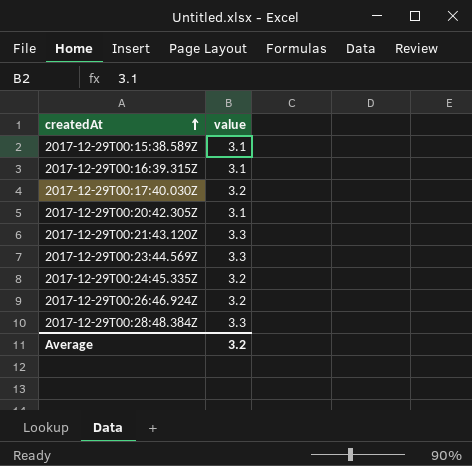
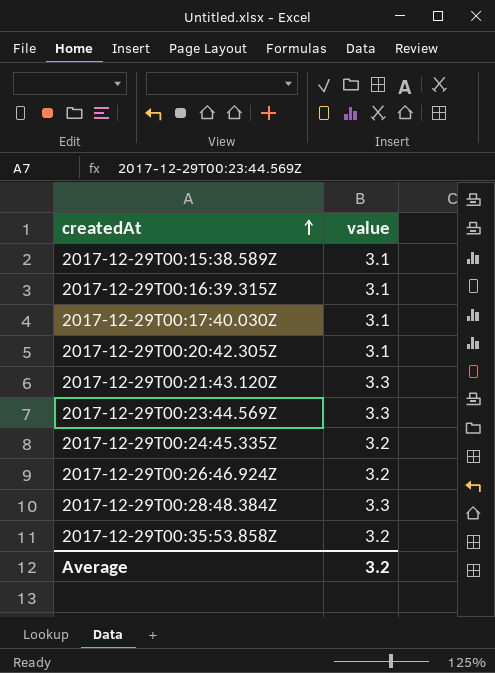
2017-12-29T00:17:40.030Z | value: 3.2 -> 3.1
row 2017-12-29T00:35:53.858Z: none -> 3.2

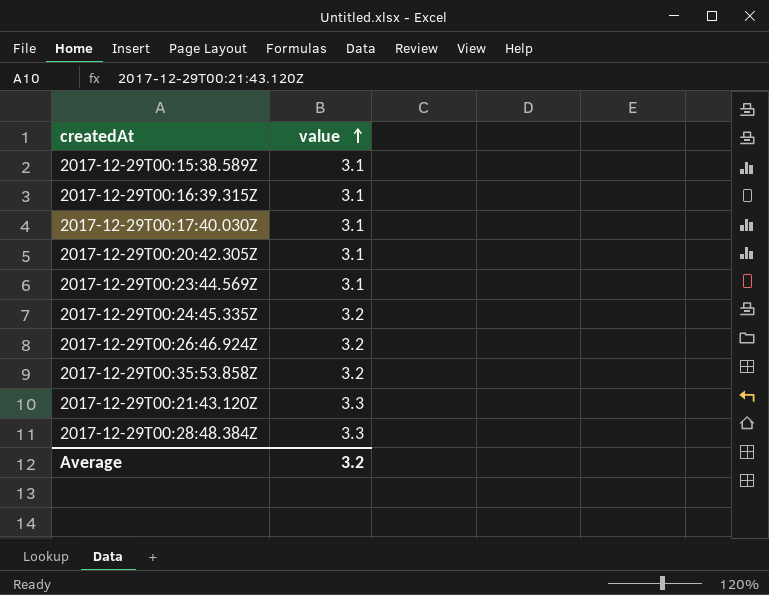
row order: createdAt ascending -> value ascending
2017-12-29T00:23:44.569Z | value: 3.3 -> 3.1

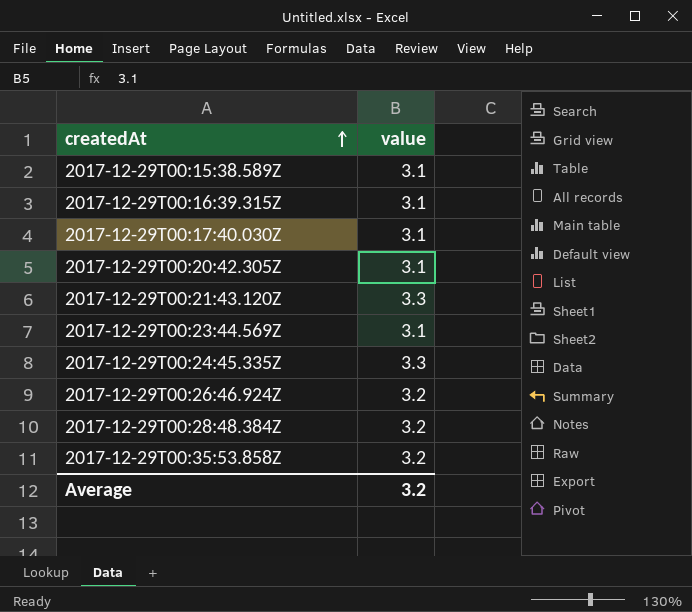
row order: value ascending -> createdAt ascending
2017-12-29T00:24:45.335Z | value: 3.2 -> 3.3
2017-12-29T00:28:48.384Z | value: 3.3 -> 3.2

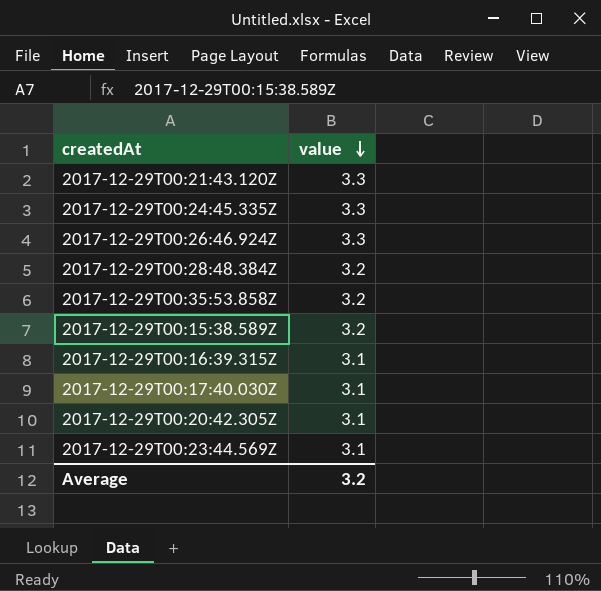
row order: createdAt ascending -> value descending
2017-12-29T00:26:46.924Z | value: 3.2 -> 3.3
2017-12-29T00:15:38.589Z | value: 3.1 -> 3.2

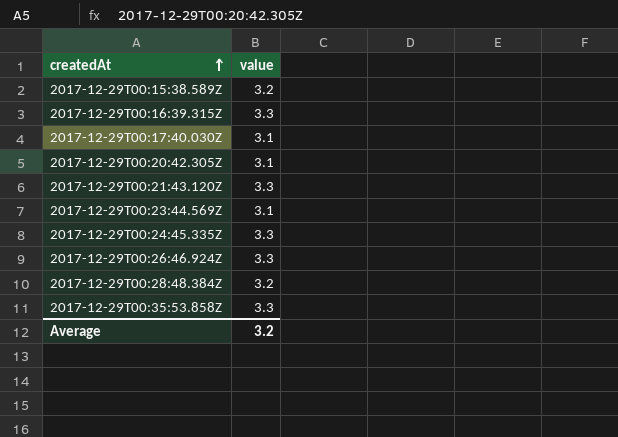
row order: value descending -> createdAt ascending
2017-12-29T00:16:39.315Z | value: 3.1 -> 3.3
2017-12-29T00:35:53.858Z | value: 3.2 -> 3.3

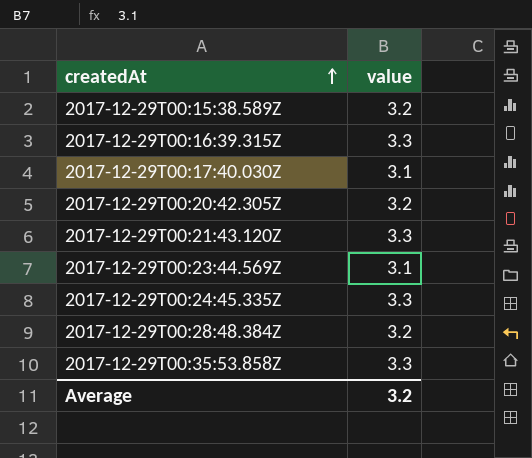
row 2017-12-29T00:26:46.924Z: 3.3 -> none
2017-12-29T00:20:42.305Z | value: 3.1 -> 3.2

